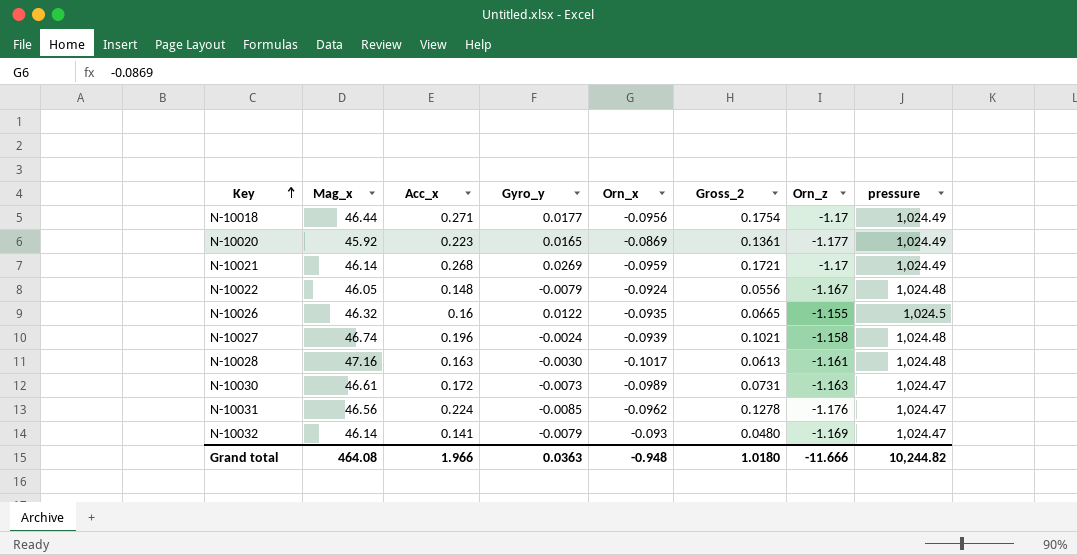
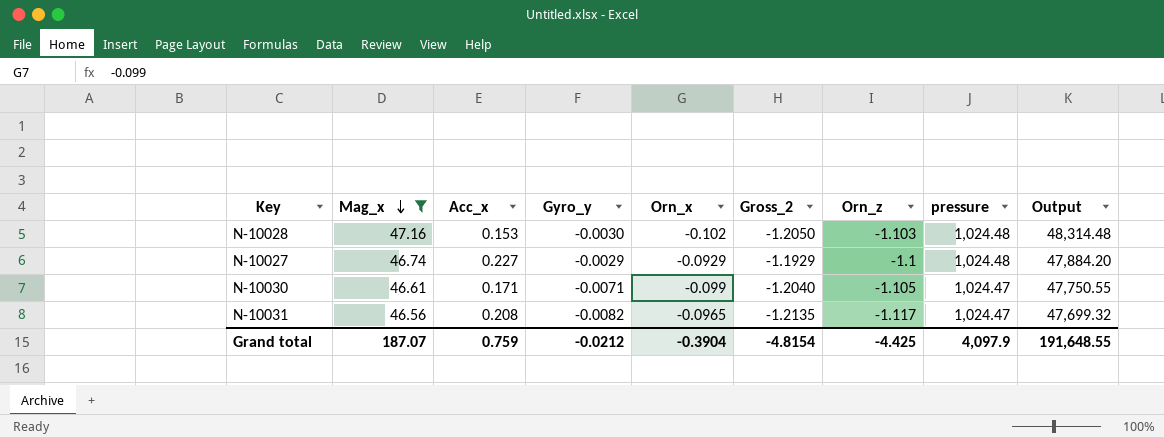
filter: none -> Mag_x >= 46.56
row order: Key ascending -> Mag_x descending
column Gross_2 | formula: [Acc_x] + [Orn_x] -> [Orn_x] + [Orn_z]
column Output | formula: none -> [Mag_x] * [pressure]
N-10028 | Acc_x: 0.163 -> 0.153
N-10028 | Orn_x: -0.1017 -> -0.102
N-10028 | Orn_z: -1.161 -> -1.103
N-10027 | Acc_x: 0.196 -> 0.227
N-10027 | Gyro_y: -0.0024 -> -0.0029
N-10027 | Orn_x: -0.0939 -> -0.0929
N-10027 | Orn_z: -1.158 -> -1.1
N-10030 | Acc_x: 0.172 -> 0.171
N-10030 | Gyro_y: -0.0073 -> -0.0071
N-10030 | Orn_x: -0.0989 -> -0.099
N-10030 | Orn_z: -1.163 -> -1.105
N-10031 | Acc_x: 0.224 -> 0.208
N-10031 | Gyro_y: -0.0085 -> -0.0082
N-10031 | Orn_x: -0.0962 -> -0.0965
N-10031 | Orn_z: -1.176 -> -1.117
Grand total | Mag_x: 464.08 -> 187.07
Grand total | Acc_x: 1.966 -> 0.759
Grand total | Gyro_y: 0.0363 -> -0.0212
Grand total | Orn_x: -0.948 -> -0.3904
Grand total | Gross_2: 1.0180 -> -4.8154
Grand total | Orn_z: -11.666 -> -4.425
Grand total | pressure: 10,244.82 -> 4,097.9

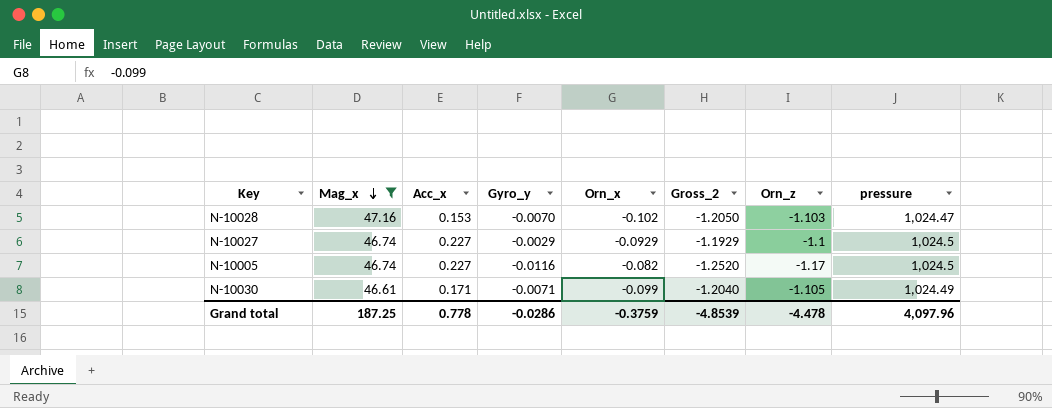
column Output | formula: [Mag_x] * [pressure] -> none
row N-10031: 46.56 | 0.208 | -0.0082 | -0.0965 | -1.2135 | -1.117 | 1,024.47 | 47,699.32 -> none
N-10028 | Gyro_y: -0.0030 -> -0.0070
N-10028 | pressure: 1,024.48 -> 1,024.47
N-10027 | pressure: 1,024.48 -> 1,024.5
row N-10005: none -> 46.74 | 0.227 | -0.0116 | -0.082 | -1.2520 | -1.17 | 1,024.5
N-10030 | pressure: 1,024.47 -> 1,024.49
Grand total | Mag_x: 187.07 -> 187.25
Grand total | Acc_x: 0.759 -> 0.778
Grand total | Gyro_y: -0.0212 -> -0.0286
Grand total | Orn_x: -0.3904 -> -0.3759
Grand total | Gross_2: -4.8154 -> -4.8539
Grand total | Orn_z: -4.425 -> -4.478
Grand total | pressure: 4,097.9 -> 4,097.96

